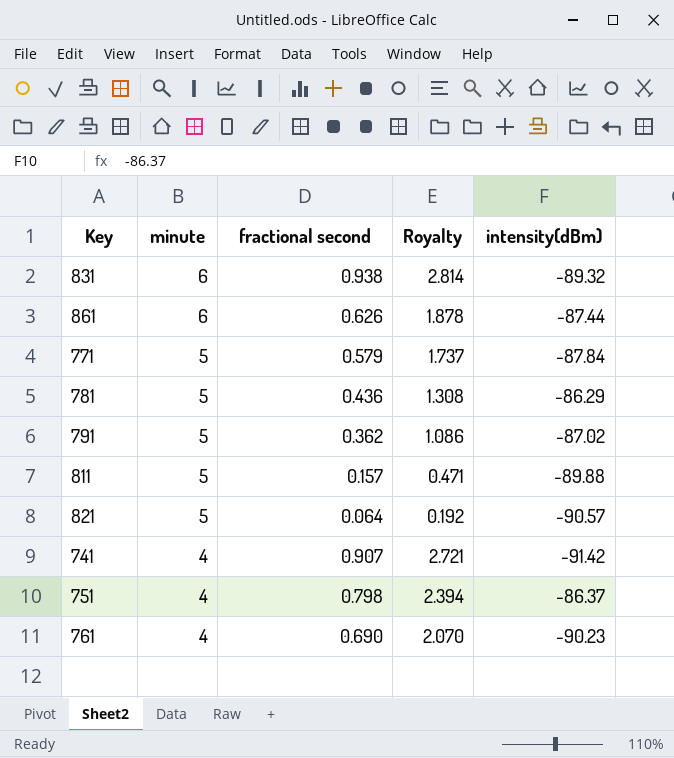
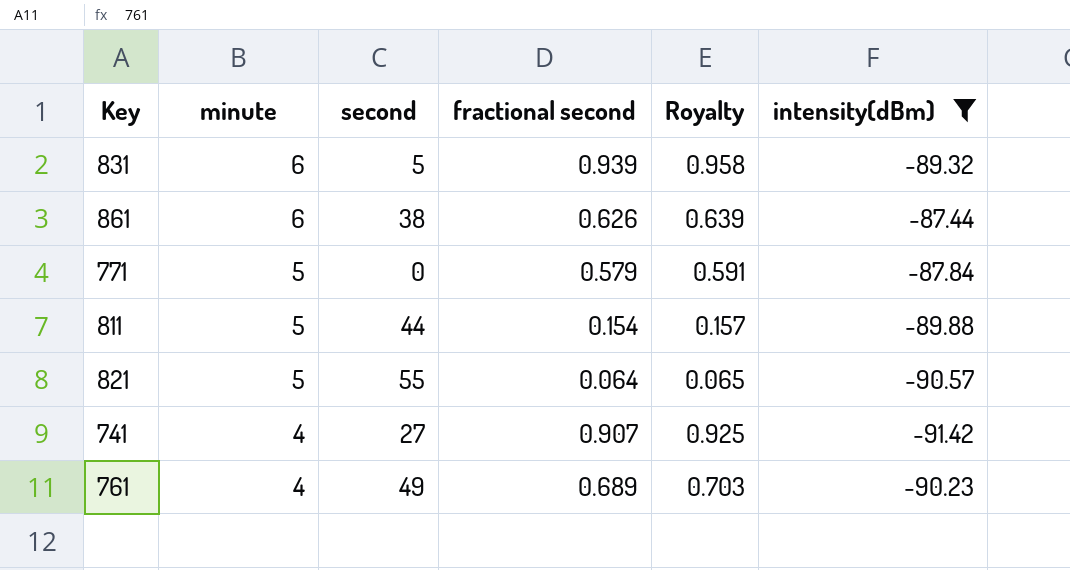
filter: none -> intensity(dBm) <= -87.44
column second | position: none -> 3
column Royalty | formula: [fractional second] * 3 -> [fractional second] * 1.02
831 | fractional second: 0.938 -> 0.939
811 | fractional second: 0.157 -> 0.154
761 | fractional second: 0.690 -> 0.689

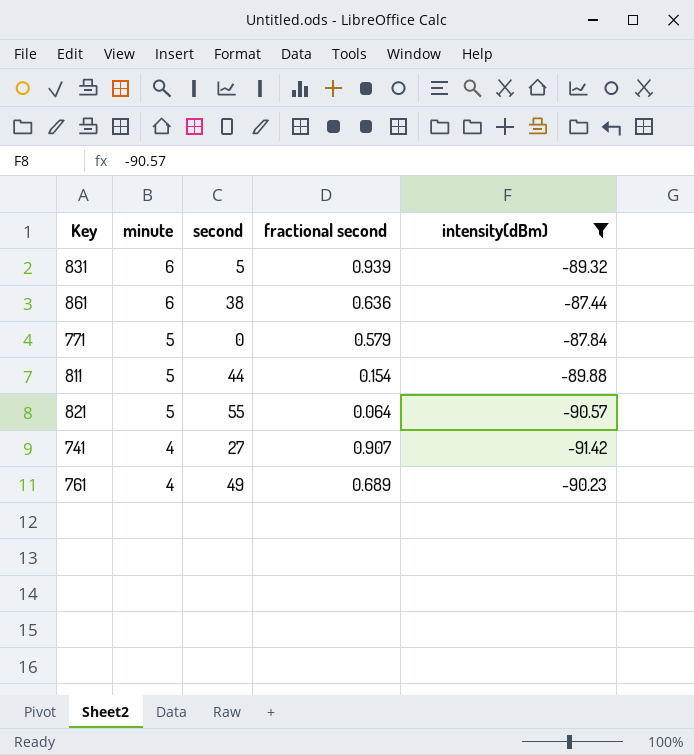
column Royalty | formula: [fractional second] * 1.02 -> none
861 | fractional second: 0.626 -> 0.636

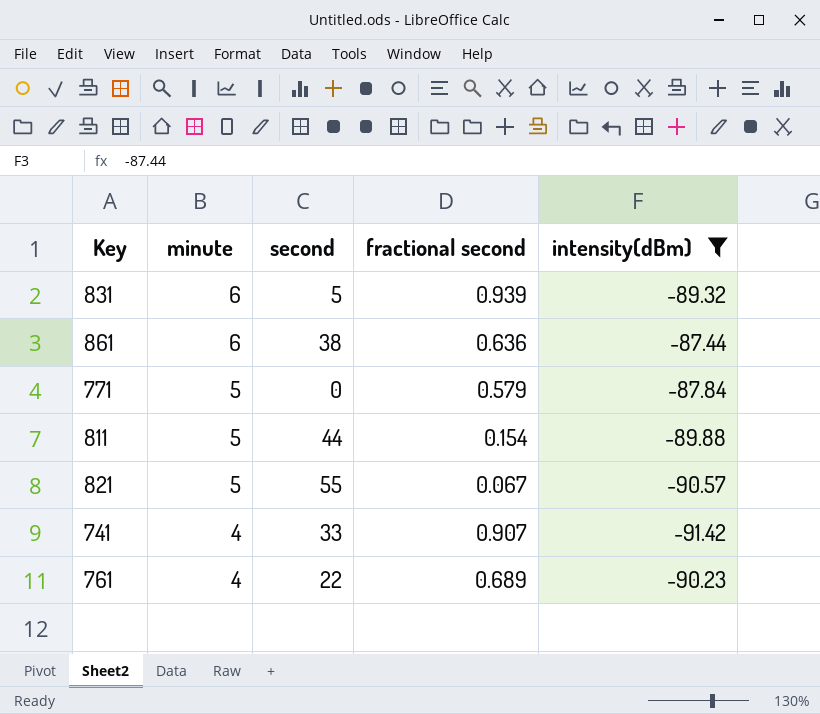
821 | fractional second: 0.064 -> 0.067
741 | second: 27 -> 33
761 | second: 49 -> 22

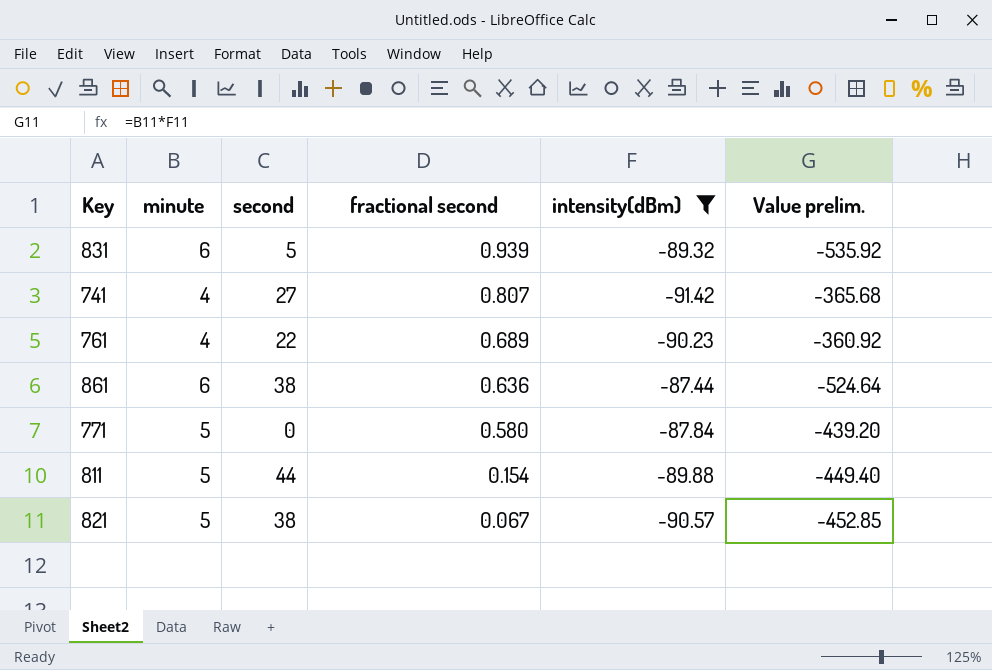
row order: minute descending -> fractional second descending
column Value prelim. | formula: none -> [minute] * [intensity(dBm)]
741 | second: 33 -> 27
741 | fractional second: 0.907 -> 0.807
771 | fractional second: 0.579 -> 0.580
821 | second: 55 -> 38

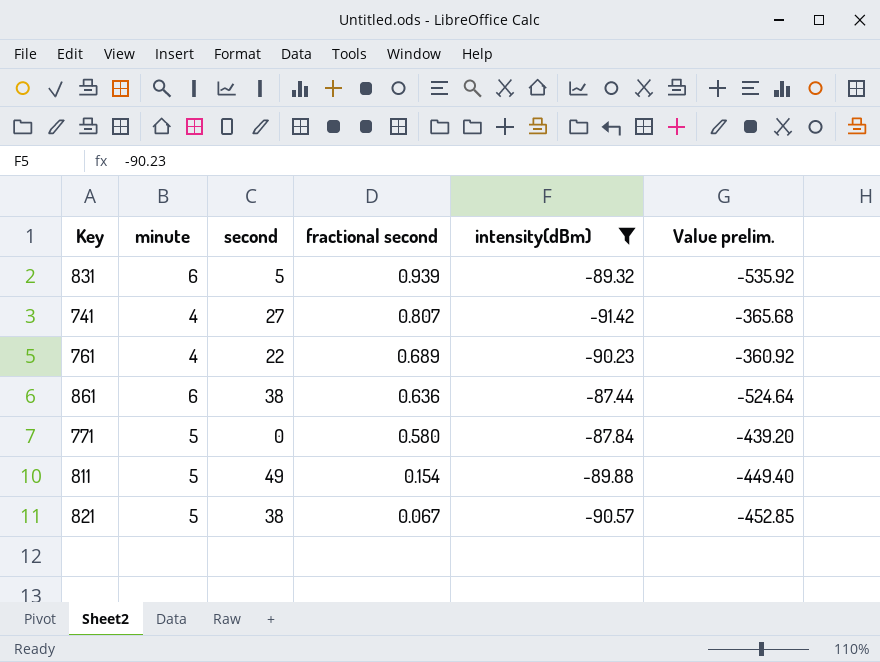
811 | second: 44 -> 49

